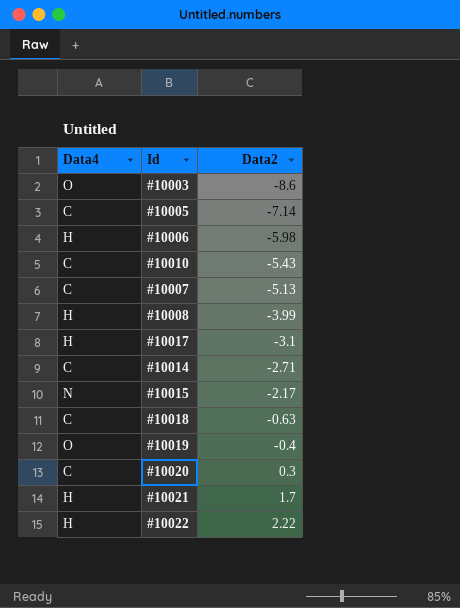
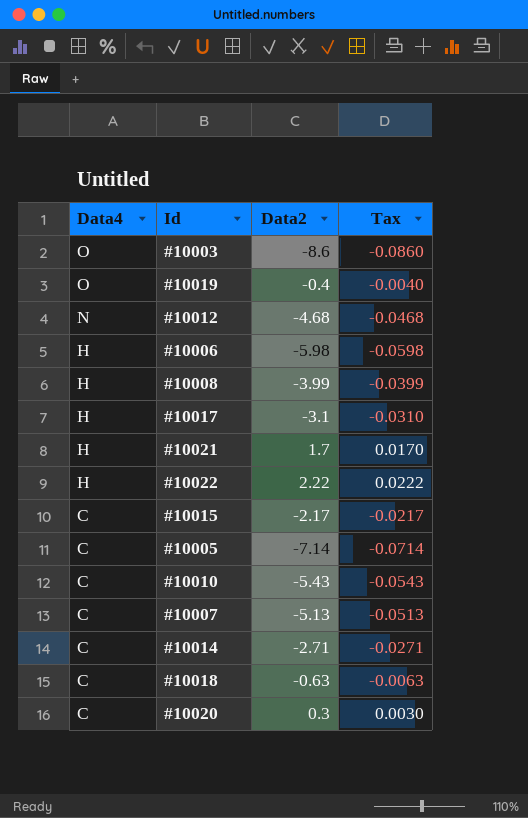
row order: Data2 ascending -> Data4 descending
column Tax | formula: none -> [Data2] * 0.01
row #10012: none -> N | -4.68 | -0.0468
#10015 | Data4: N -> C

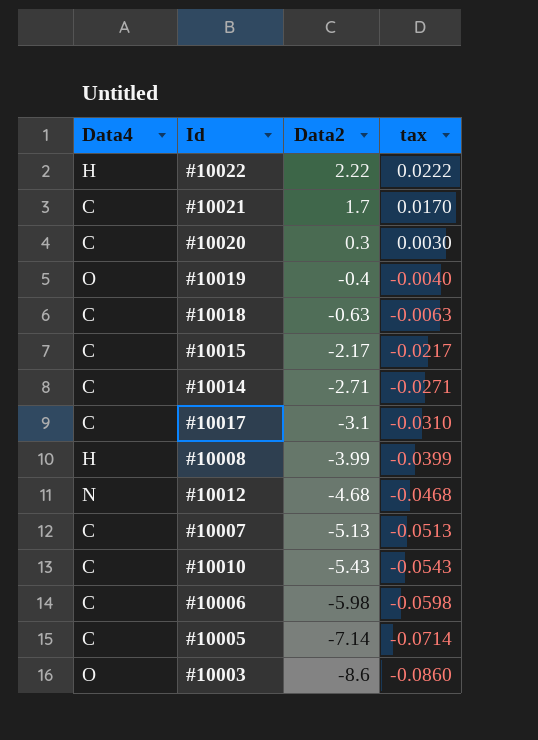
row order: Data4 descending -> Data2 descending
column name: Tax -> tax
#10021 | Data4: H -> C
#10017 | Data4: H -> C
#10006 | Data4: H -> C

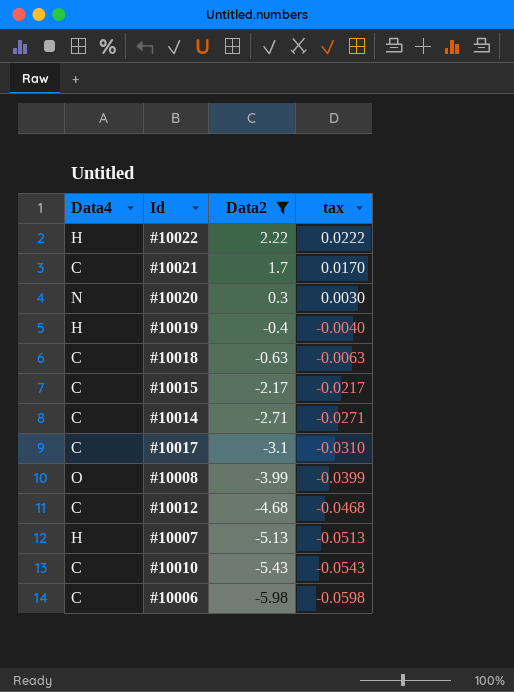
filter: none -> Data2 >= -5.98
#10020 | Data4: C -> N
#10019 | Data4: O -> H
#10008 | Data4: H -> O
#10012 | Data4: N -> C
#10007 | Data4: C -> H

